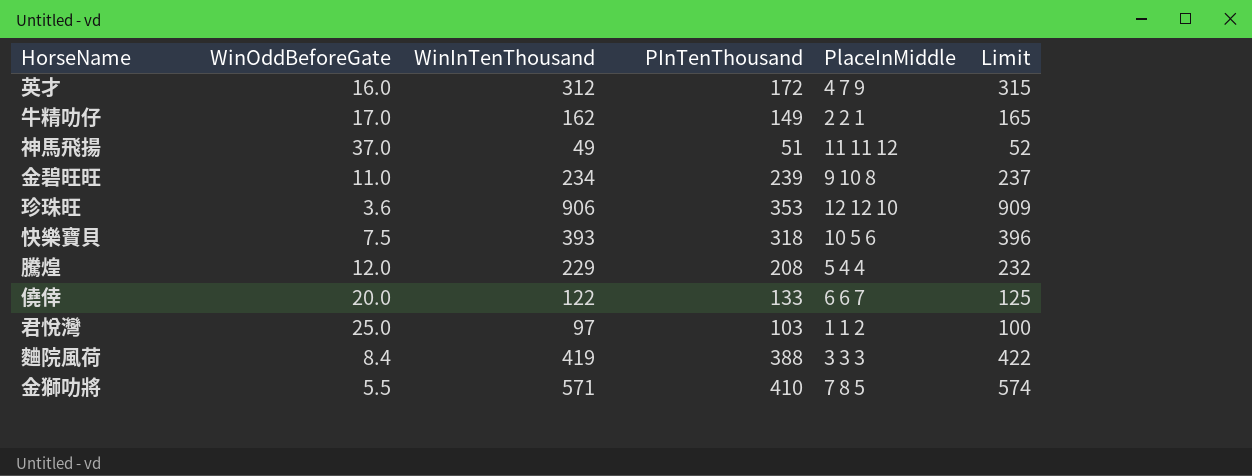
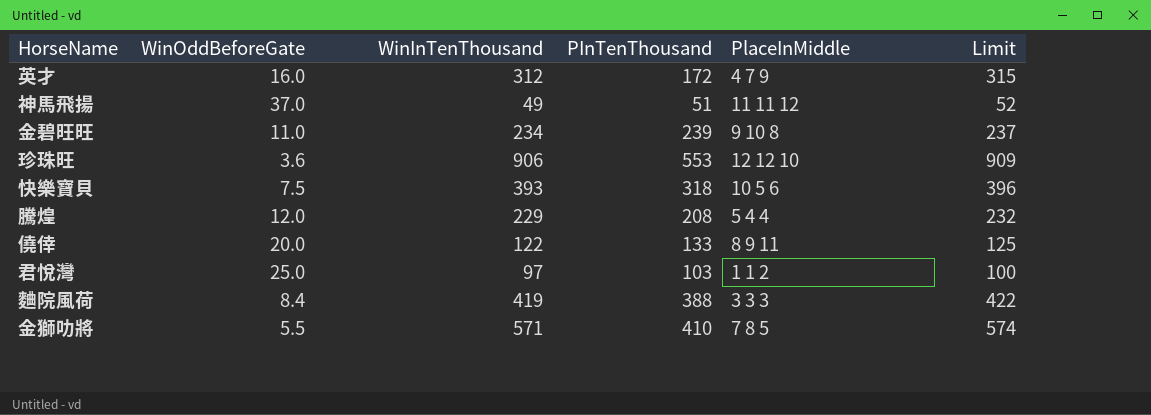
row 牛精叻仔: 17.0 | 162 | 149 | 2 2 1 | 165 -> none
珍珠旺 | PInTenThousand: 353 -> 553
僥倖 | PlaceInMiddle: 6 6 7 -> 8 9 11

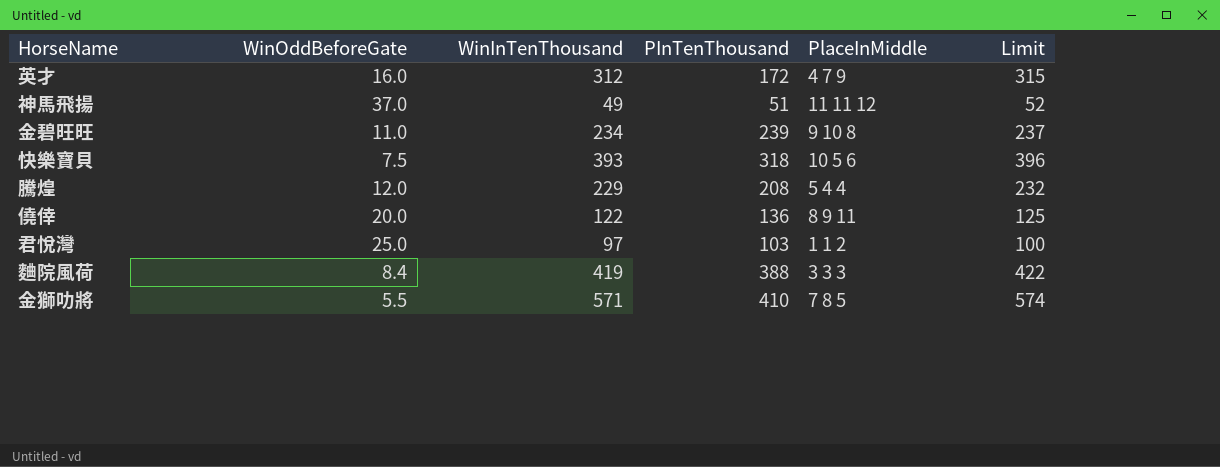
row 珍珠旺: 3.6 | 906 | 553 | 12 12 10 | 909 -> none
僥倖 | PInTenThousand: 133 -> 136

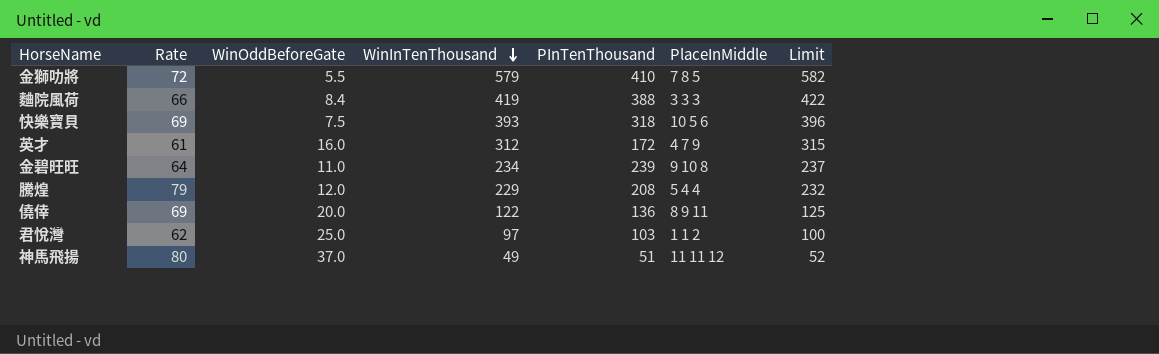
row order: none -> WinInTenThousand descending
column Rate | position: none -> 2
金獅叻將 | WinInTenThousand: 571 -> 579
金獅叻將 | Limit: 574 -> 582

